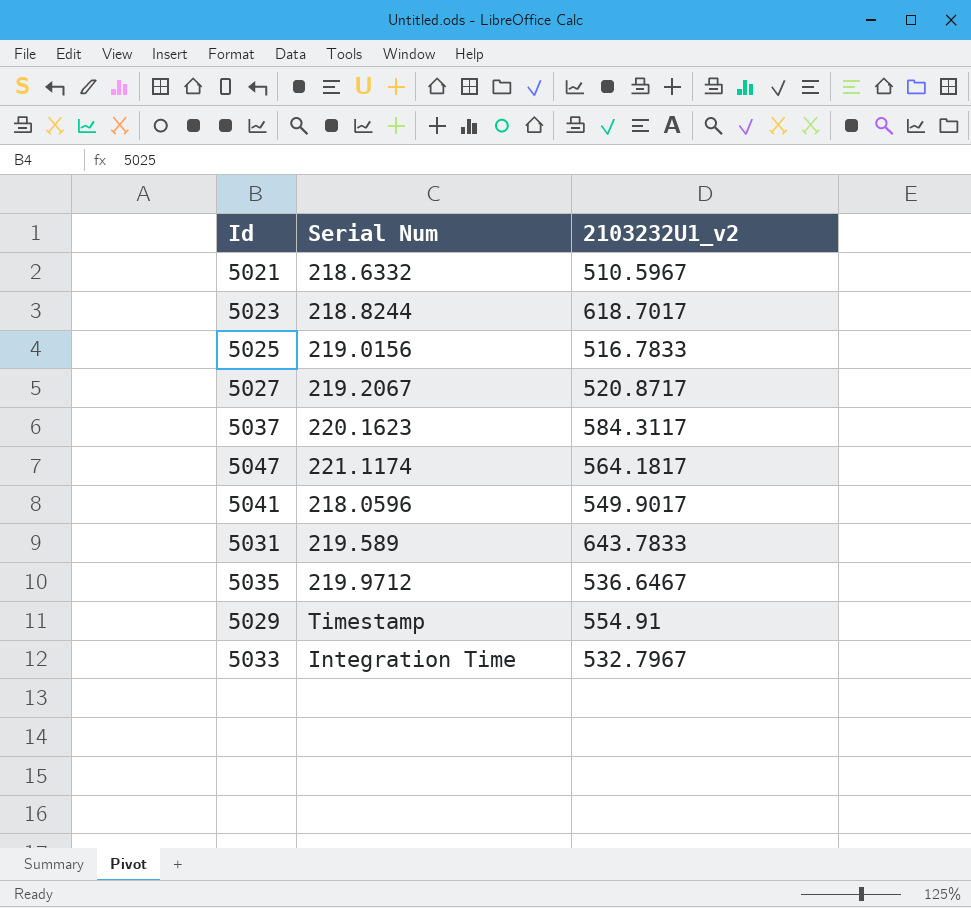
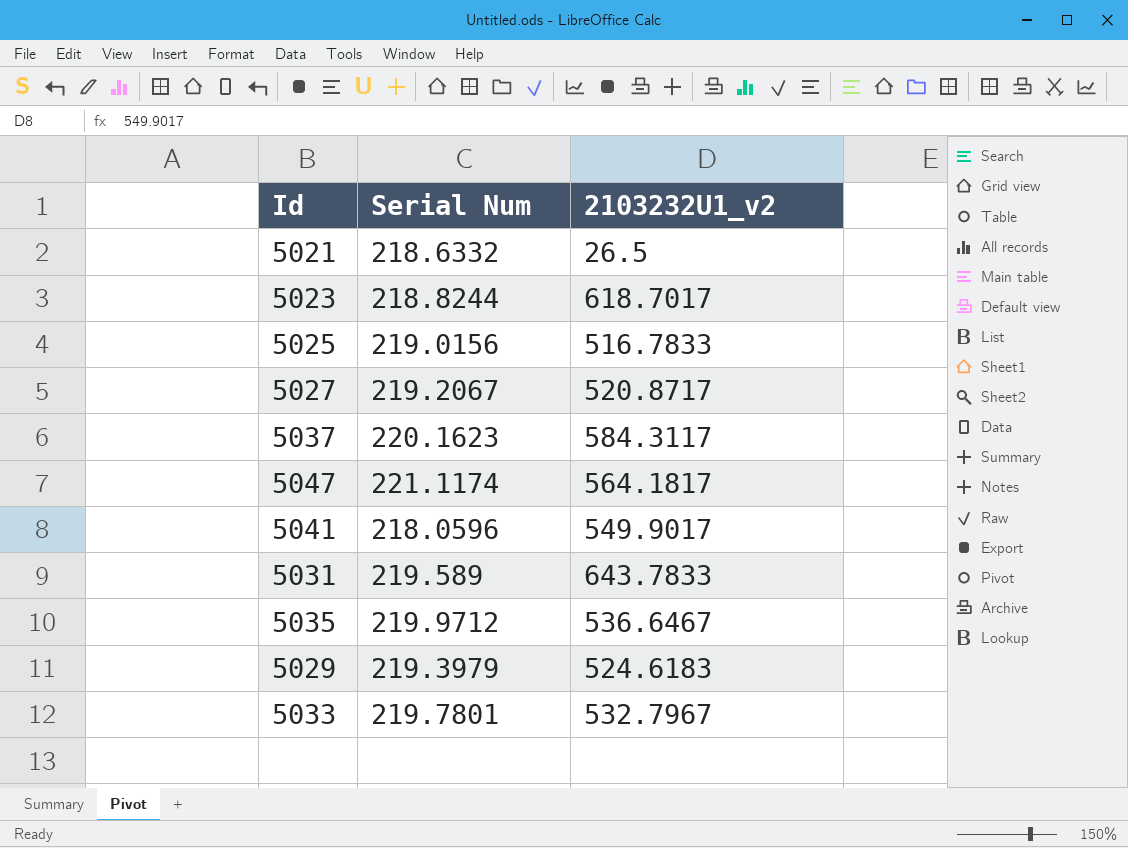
5021 | 2103232U1_v2: 510.5967 -> 26.5
5029 | Serial Num: Timestamp -> 219.3979
5029 | 2103232U1_v2: 554.91 -> 524.6183
5033 | Serial Num: Integration Time -> 219.7801

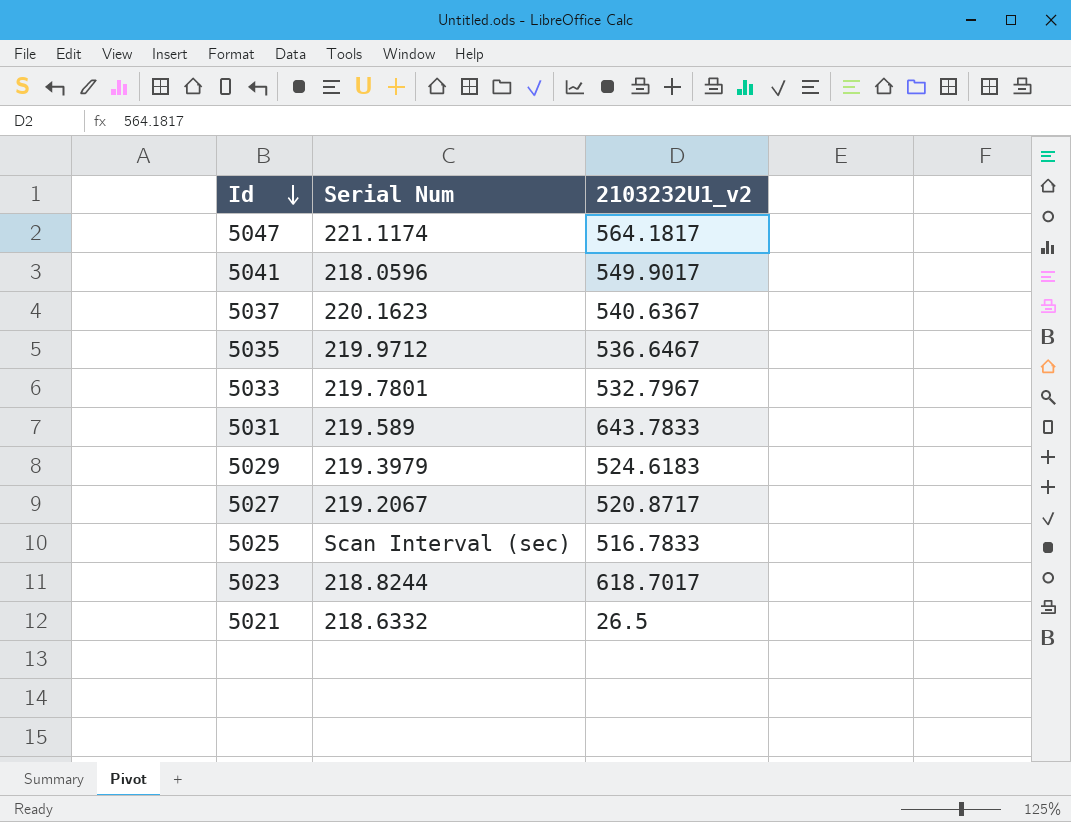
row order: none -> Id descending
5037 | 2103232U1_v2: 584.3117 -> 540.6367
5025 | Serial Num: 219.0156 -> Scan Interval (sec)

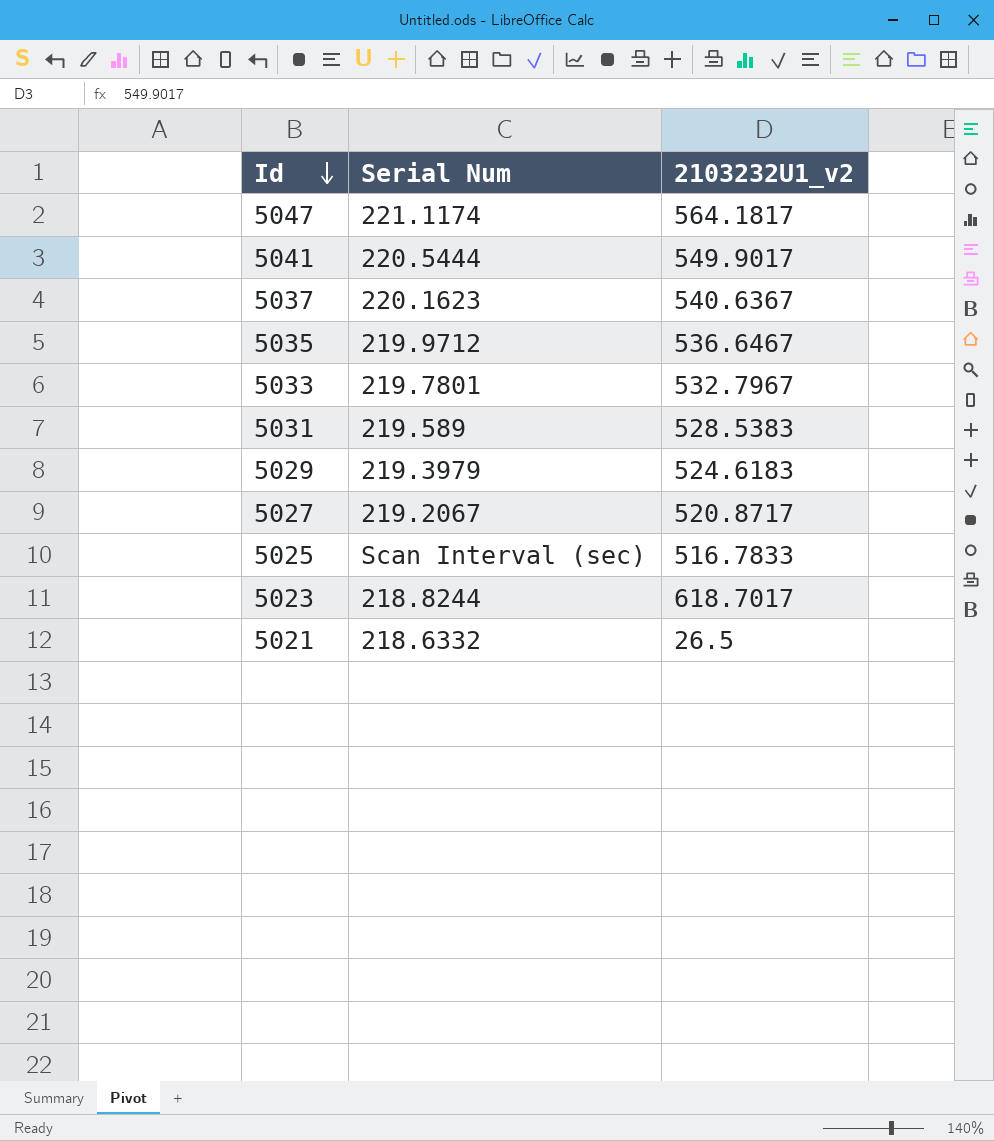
5041 | Serial Num: 218.0596 -> 220.5444
5031 | 2103232U1_v2: 643.7833 -> 528.5383

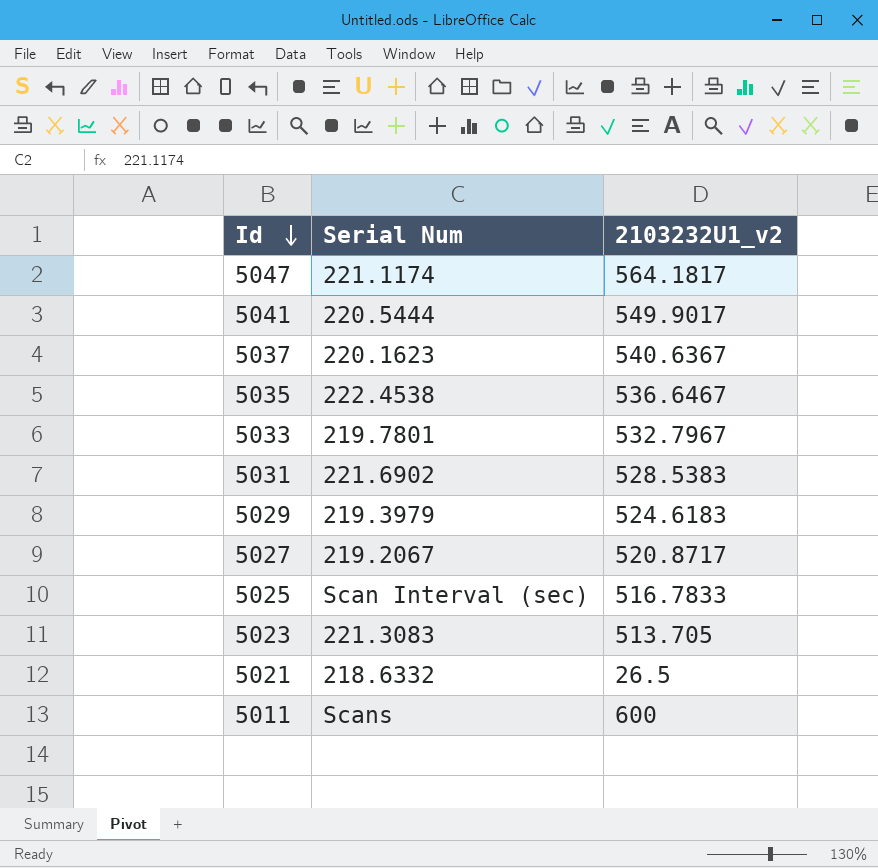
5035 | Serial Num: 219.9712 -> 222.4538
5031 | Serial Num: 219.589 -> 221.6902
5023 | Serial Num: 218.8244 -> 221.3083
5023 | 2103232U1_v2: 618.7017 -> 513.705
row 5011: none -> Scans | 600

